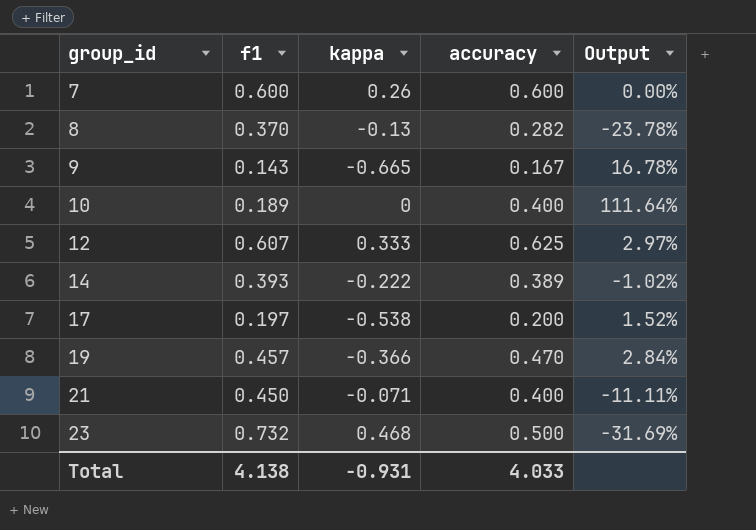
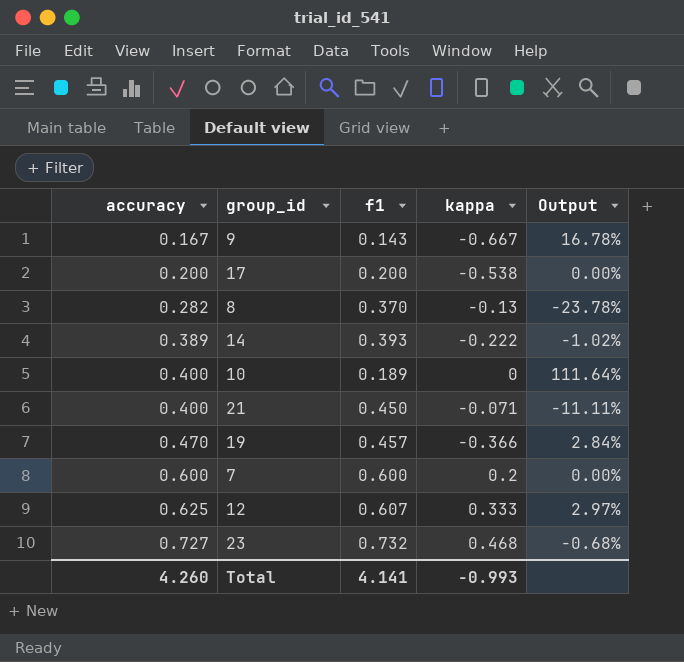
row order: group_id ascending -> accuracy ascending
column accuracy | position: 4 -> 1
9 | kappa: -0.665 -> -0.667
17 | f1: 0.197 -> 0.200
17 | Output: 1.52% -> 0.00%
7 | kappa: 0.26 -> 0.2
23 | accuracy: 0.500 -> 0.727
23 | Output: -31.69% -> -0.68%
Total | accuracy: 4.033 -> 4.260
Total | f1: 4.138 -> 4.141
Total | kappa: -0.931 -> -0.993

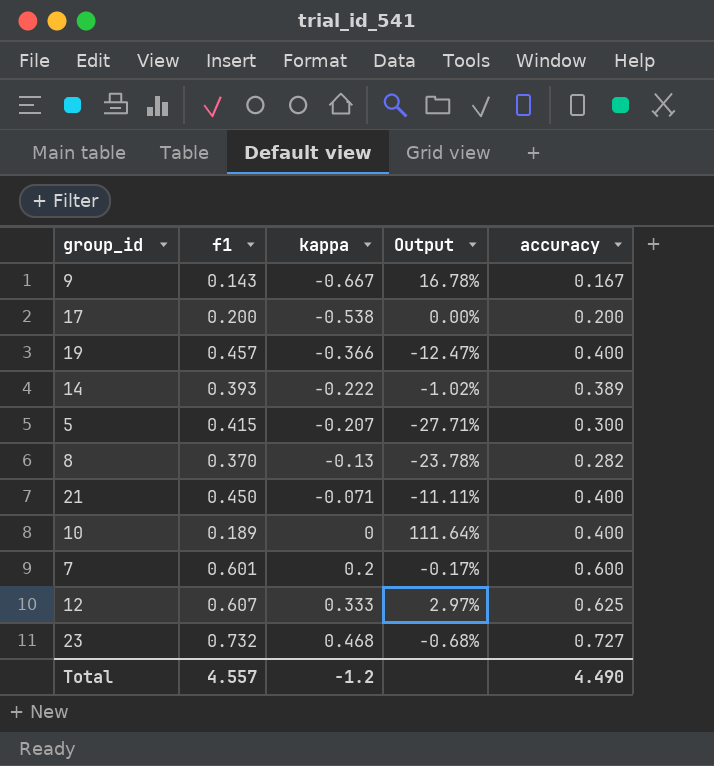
row order: accuracy ascending -> kappa ascending
column accuracy | position: 1 -> 5
19 | Output: 2.84% -> -12.47%
19 | accuracy: 0.470 -> 0.400
row 5: none -> 0.415 | -0.207 | -27.71% | 0.300
7 | f1: 0.600 -> 0.601
7 | Output: 0.00% -> -0.17%
Total | f1: 4.141 -> 4.557
Total | kappa: -0.993 -> -1.2
Total | accuracy: 4.260 -> 4.490

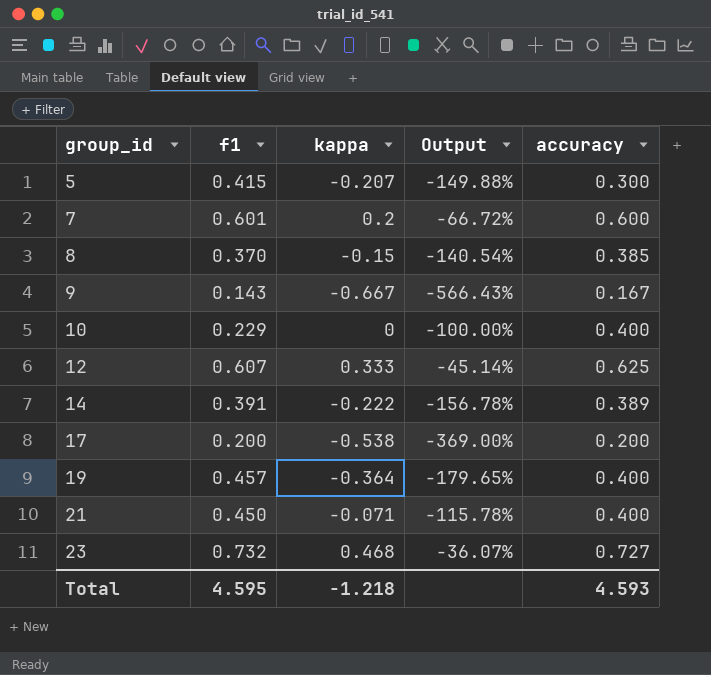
row order: kappa ascending -> group_id ascending
column Output | formula: ([accuracy] - [f1]) / [f1] -> ([kappa] - [f1]) / [f1]
8 | kappa: -0.13 -> -0.15
8 | accuracy: 0.282 -> 0.385
10 | f1: 0.189 -> 0.229
14 | f1: 0.393 -> 0.391
19 | kappa: -0.366 -> -0.364
Total | f1: 4.557 -> 4.595
Total | kappa: -1.2 -> -1.218
Total | accuracy: 4.490 -> 4.593

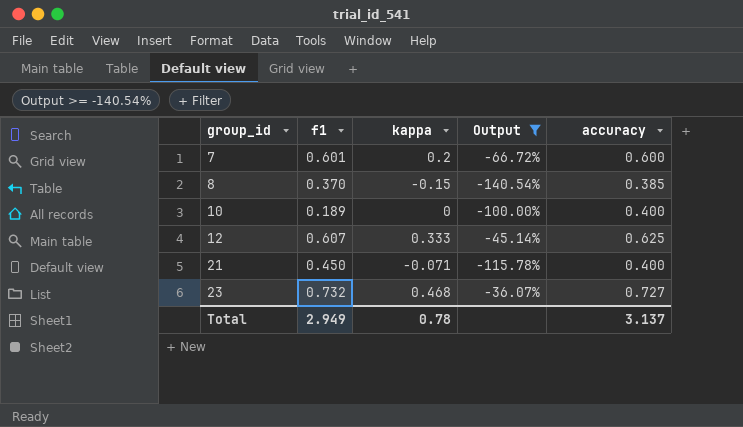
filter: none -> Output >= -140.54%
10 | f1: 0.229 -> 0.189
Total | f1: 4.595 -> 2.949
Total | kappa: -1.218 -> 0.78
Total | accuracy: 4.593 -> 3.137

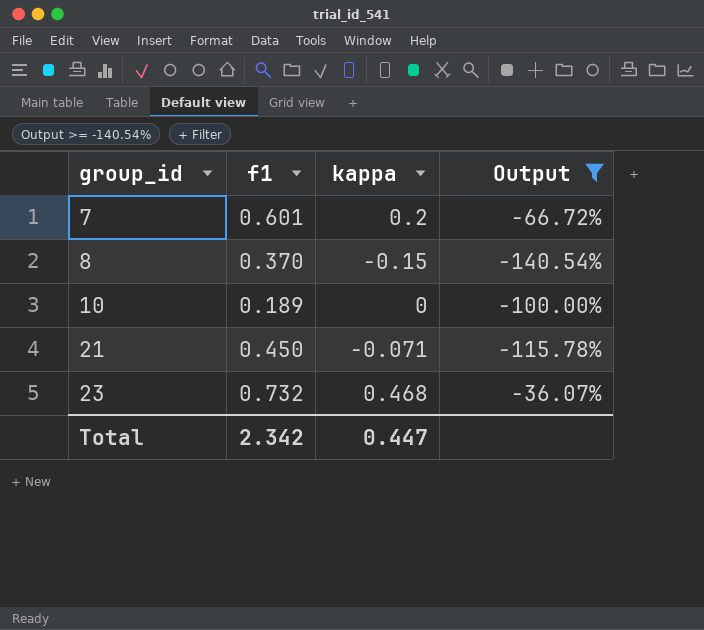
column accuracy | position: 5 -> none
row 12: 0.607 | 0.333 | -45.14% | 0.625 -> none
Total | f1: 2.949 -> 2.342
Total | kappa: 0.78 -> 0.447

